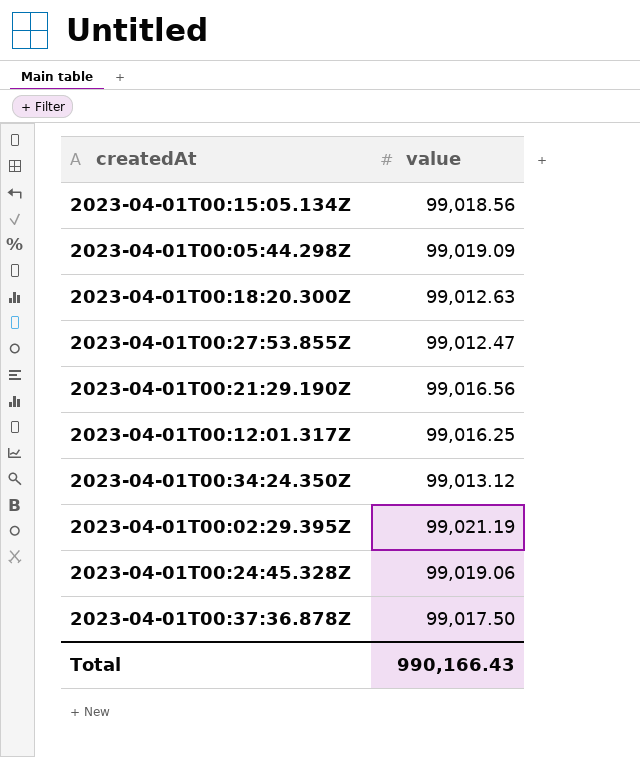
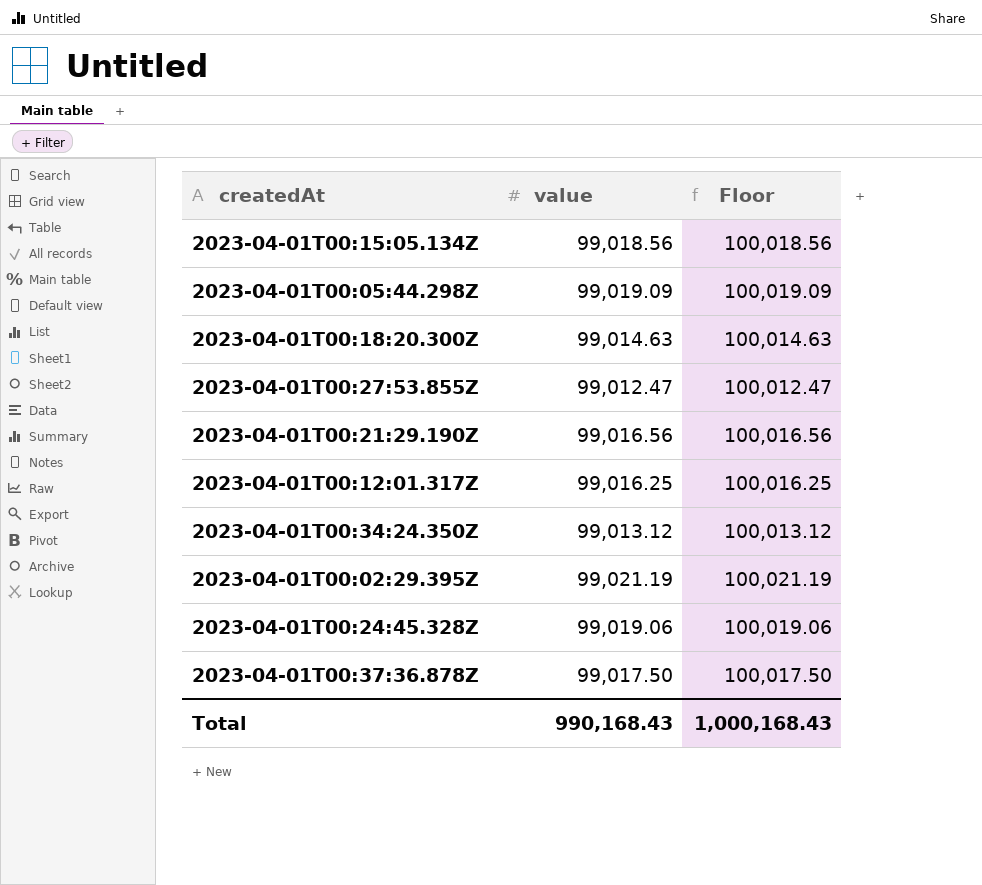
column Floor | formula: none -> [value] + 1000
2023-04-01T00:18:20.300Z | value: 99,012.63 -> 99,014.63
Total | value: 990,166.43 -> 990,168.43

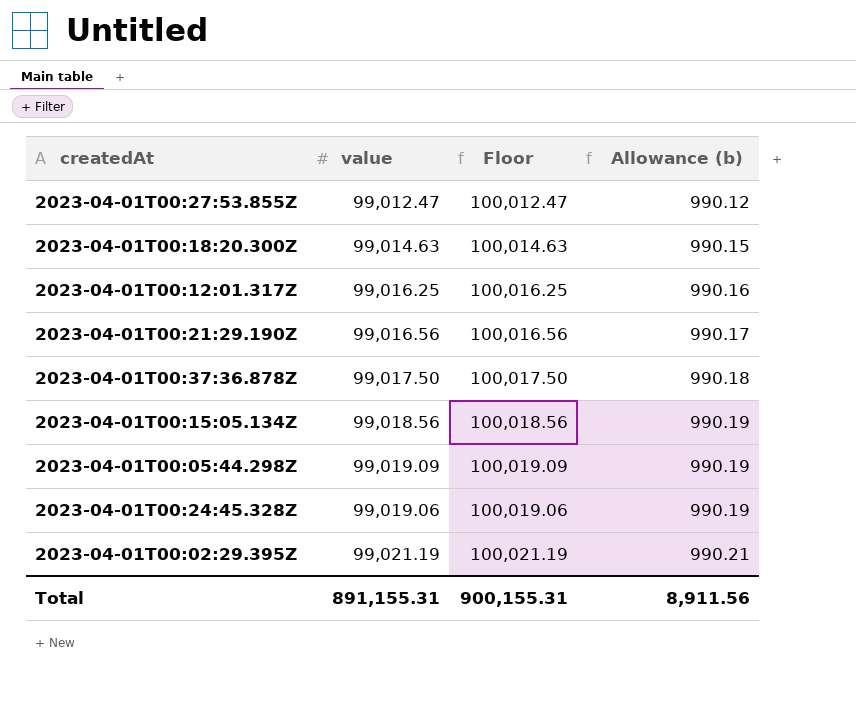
row order: none -> Allowance (b) ascending
column Allowance (b) | formula: none -> [value] * 0.01
row 2023-04-01T00:34:24.350Z: 99,013.12 | 100,013.12 -> none
Total | value: 990,168.43 -> 891,155.31
Total | Floor: 1,000,168.43 -> 900,155.31

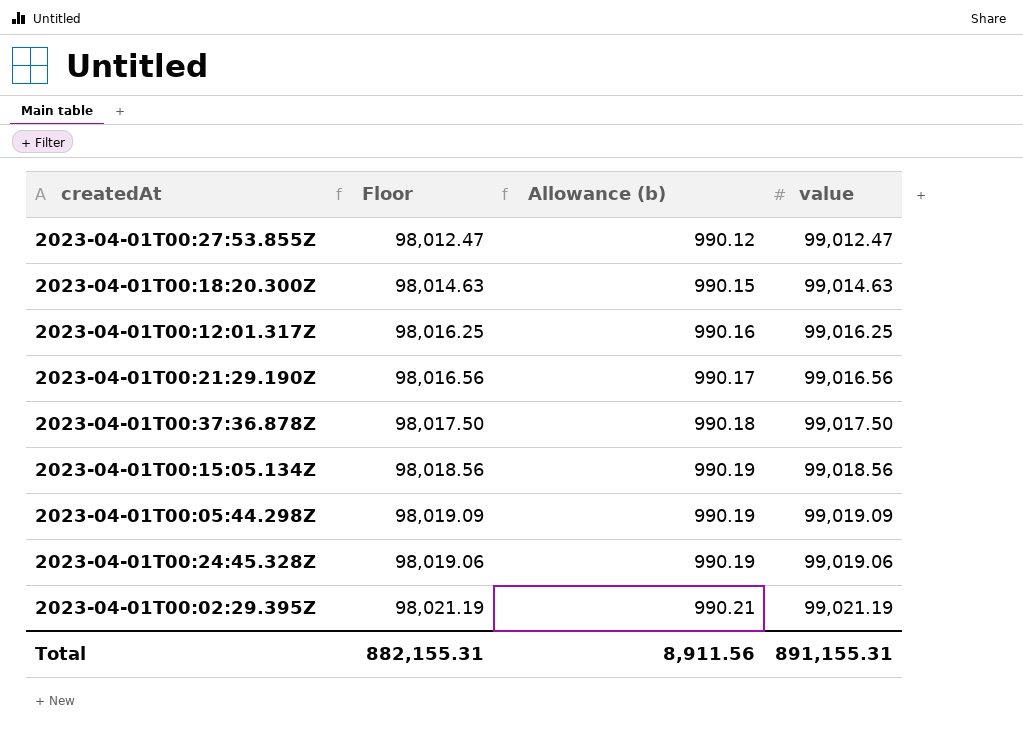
column Floor | formula: [value] + 1000 -> [value] - 1000
column value | position: 2 -> 4
Total | Floor: 900,155.31 -> 882,155.31

